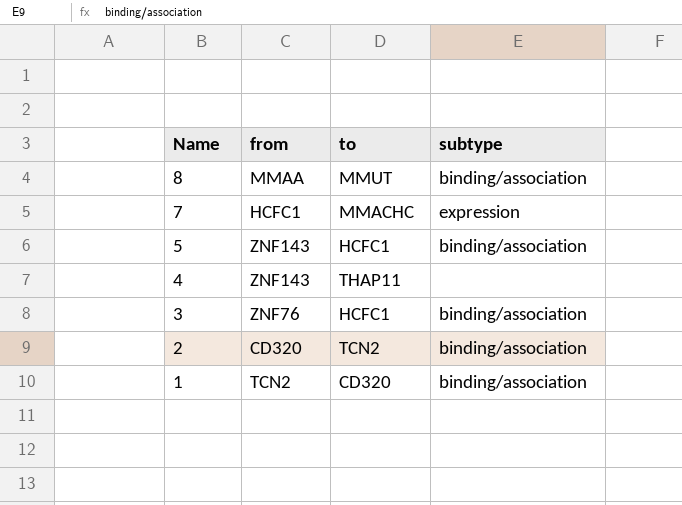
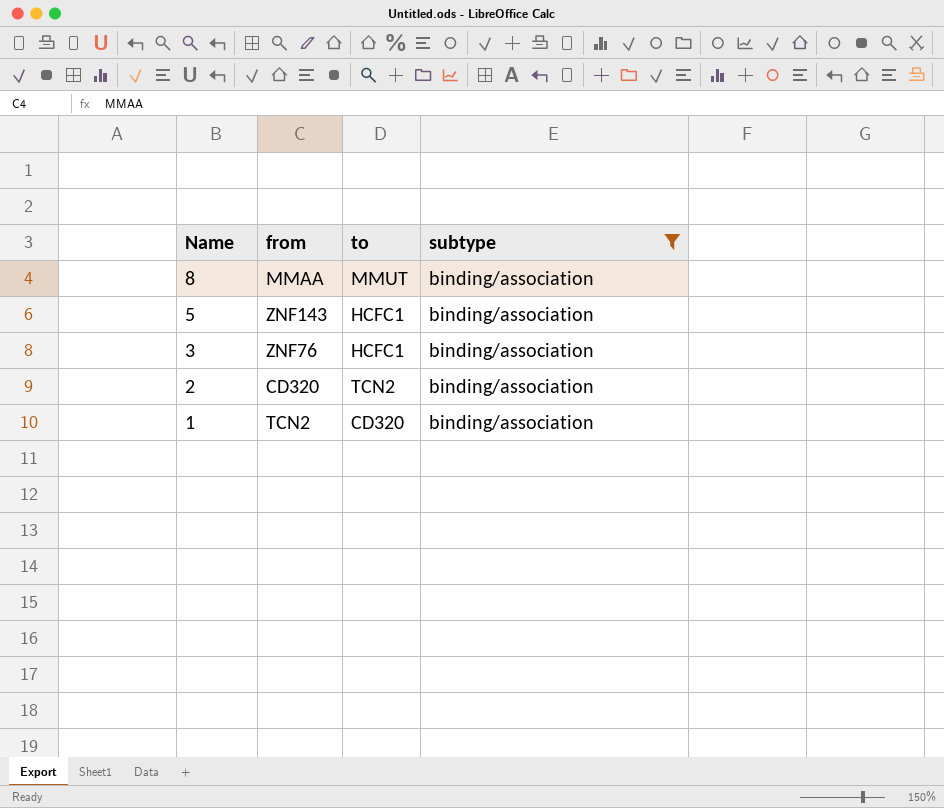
filter: none -> subtype = binding/association

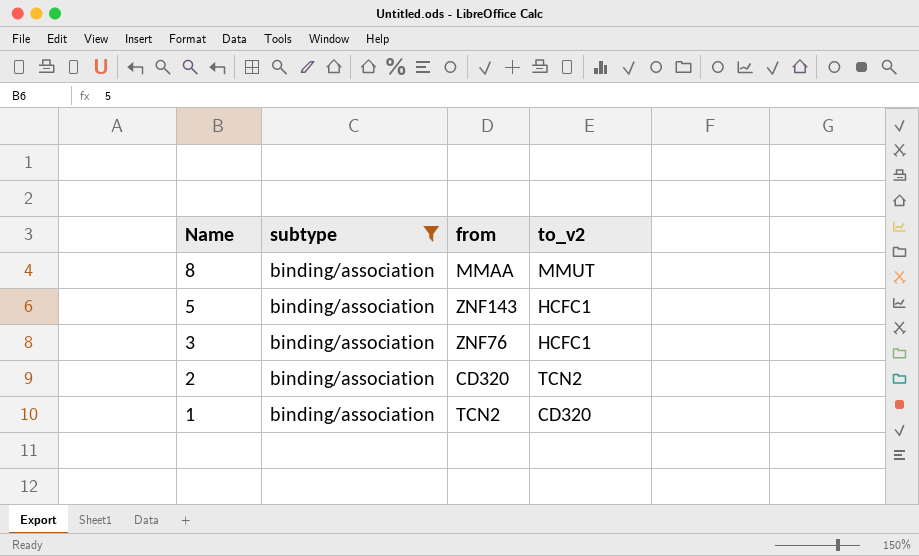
column subtype | position: 4 -> 2
column name: to -> to_v2

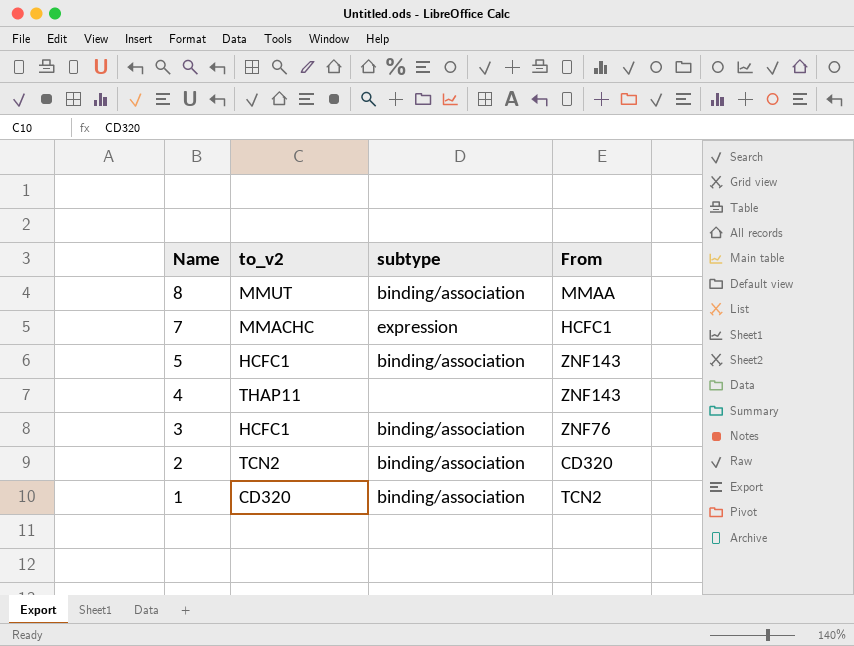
filter: subtype = binding/association -> none
column to_v2 | position: 4 -> 2
column name: from -> From

